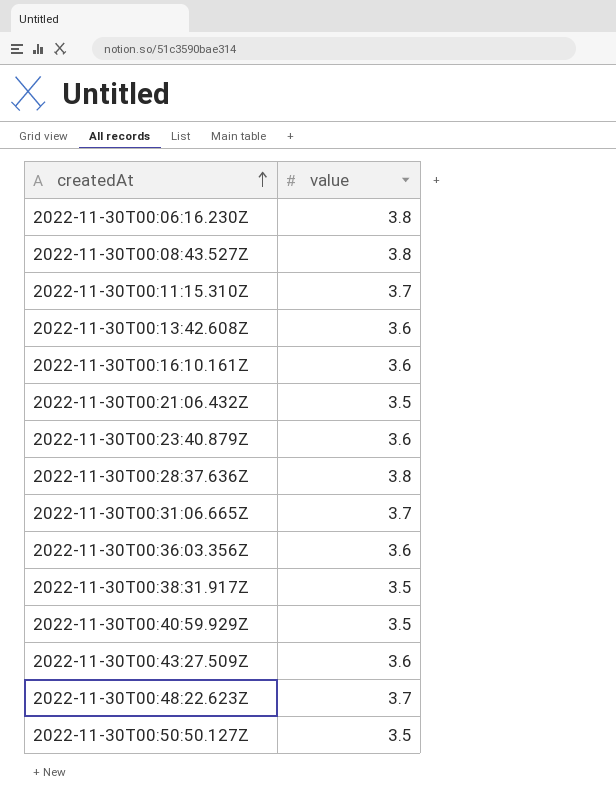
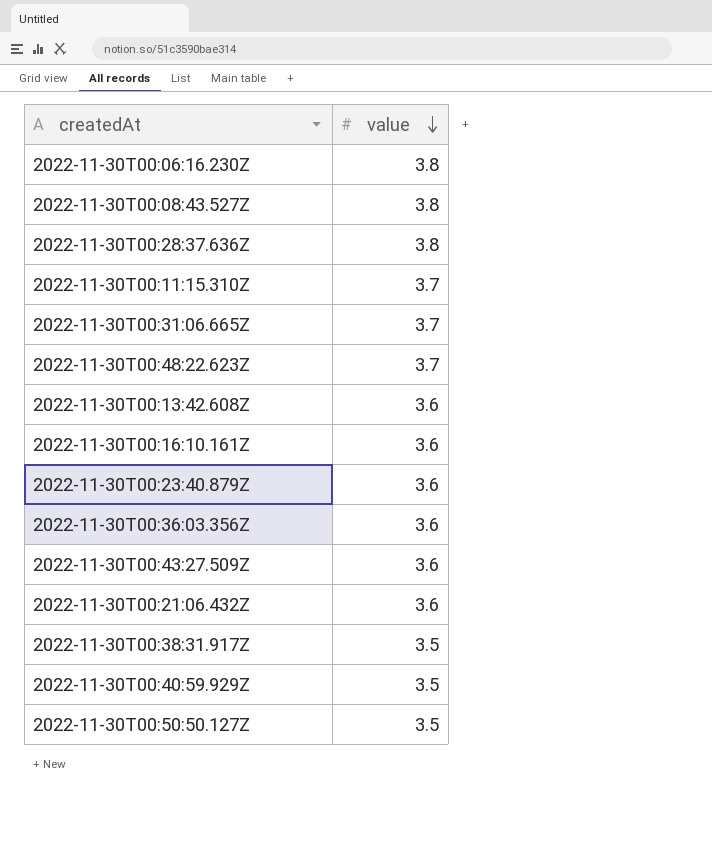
row order: createdAt ascending -> value descending
2022-11-30T00:21:06.432Z | value: 3.5 -> 3.6

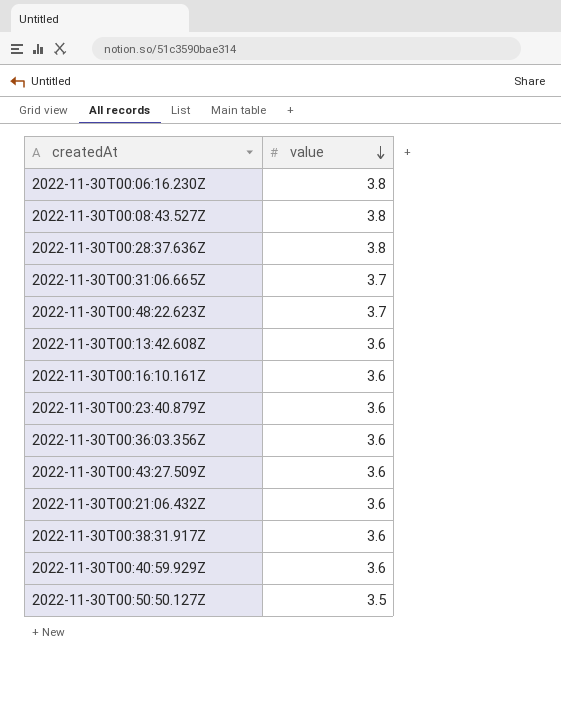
row 2022-11-30T00:11:15.310Z: 3.7 -> none
2022-11-30T00:38:31.917Z | value: 3.5 -> 3.6
2022-11-30T00:40:59.929Z | value: 3.5 -> 3.6

